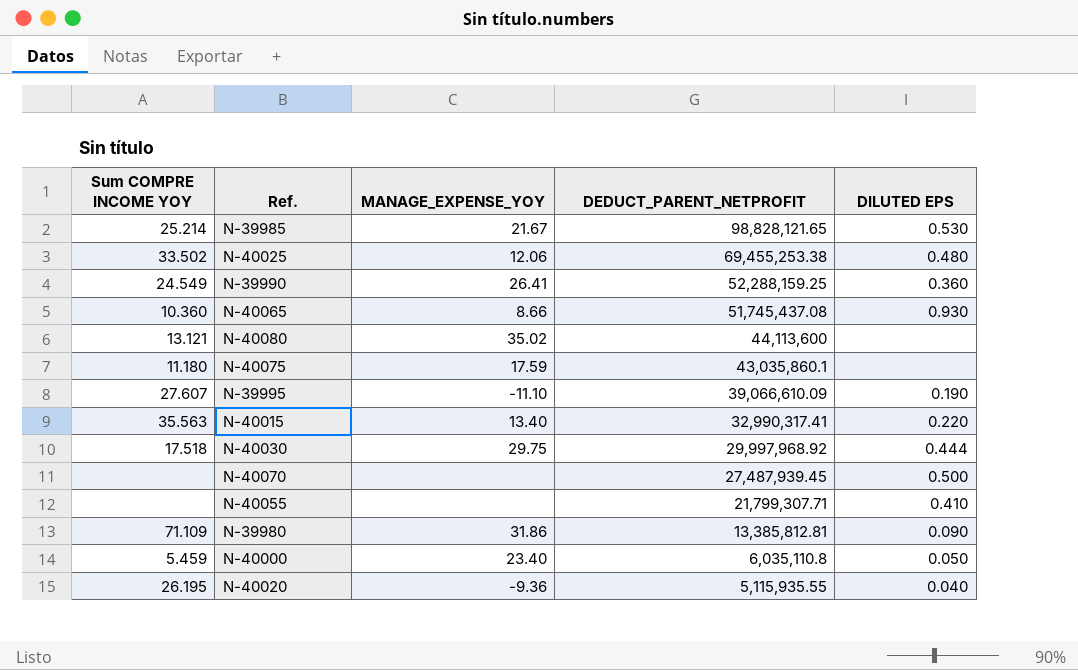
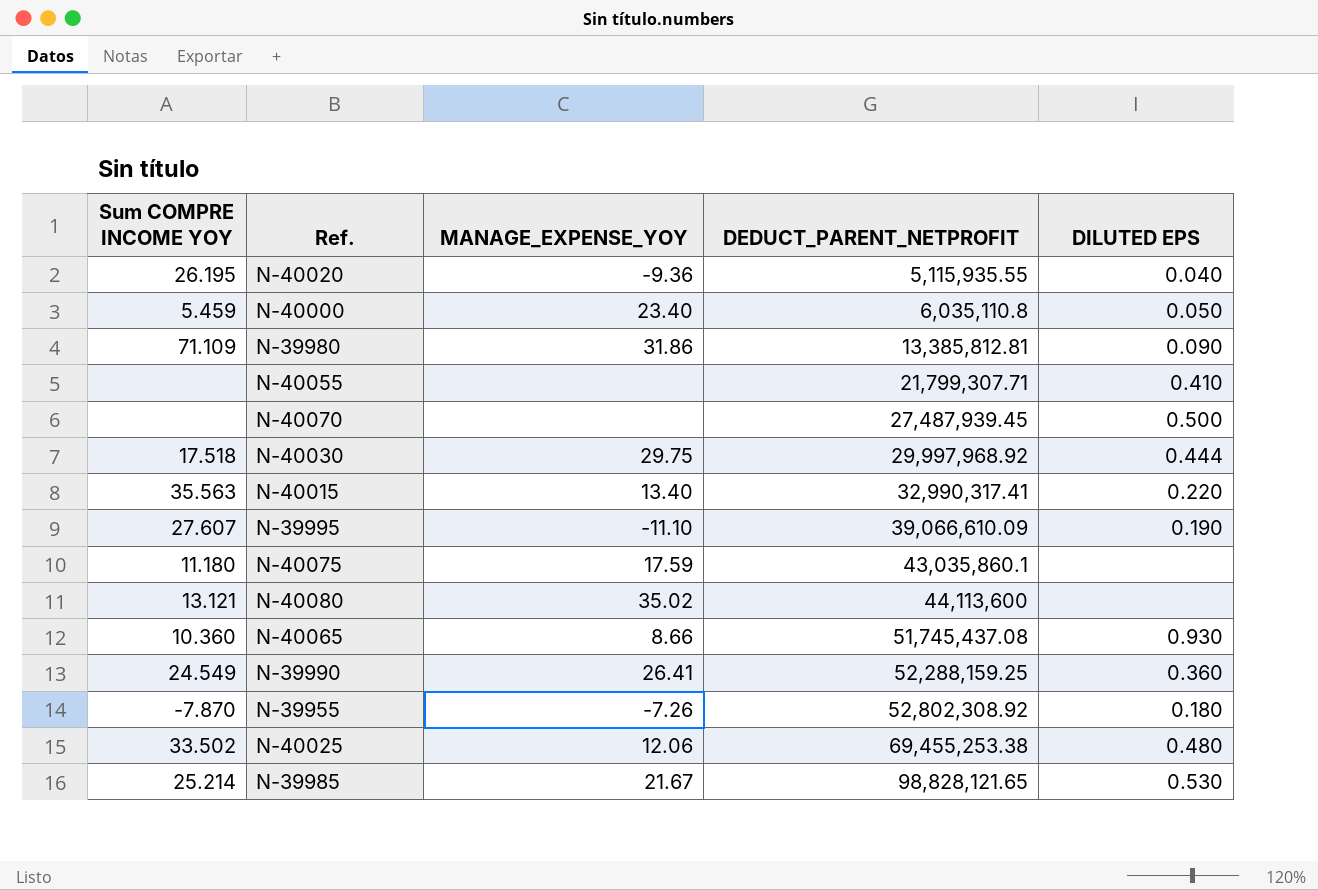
row order: DEDUCT_PARENT_NETPROFIT descending -> DEDUCT_PARENT_NETPROFIT ascending
row N-39955: none -> -7.870 | -7.26 | 52,802,308.92 | 0.180

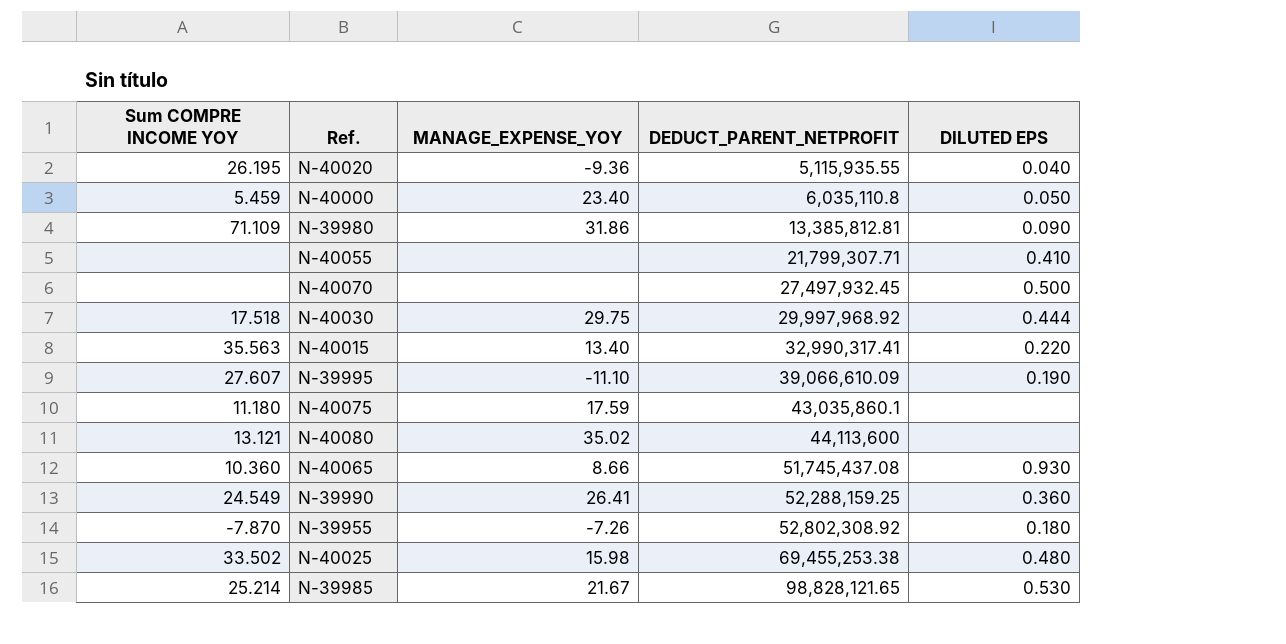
N-40070 | DEDUCT_PARENT_NETPROFIT: 27,487,939.45 -> 27,497,932.45
N-40025 | MANAGE_EXPENSE_YOY: 12.06 -> 15.98

